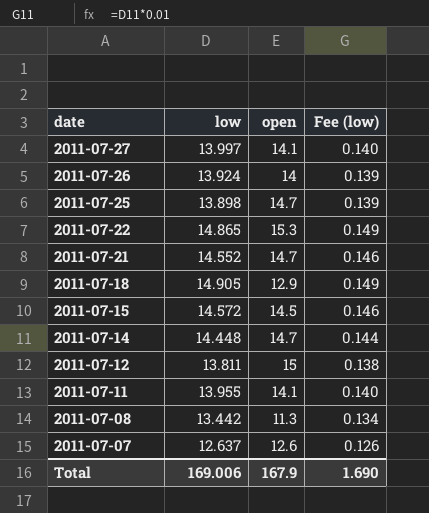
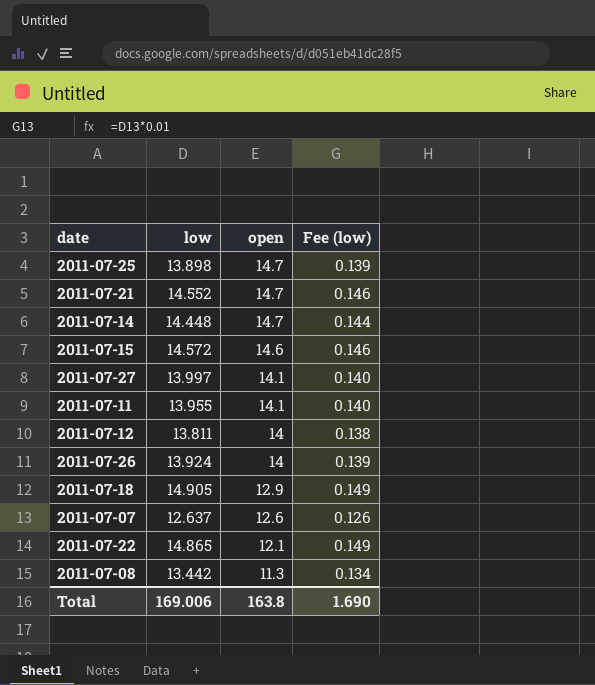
row order: date descending -> open descending
2011-07-15 | open: 14.5 -> 14.6
2011-07-12 | open: 15 -> 14
2011-07-22 | open: 15.3 -> 12.1
Total | open: 167.9 -> 163.8

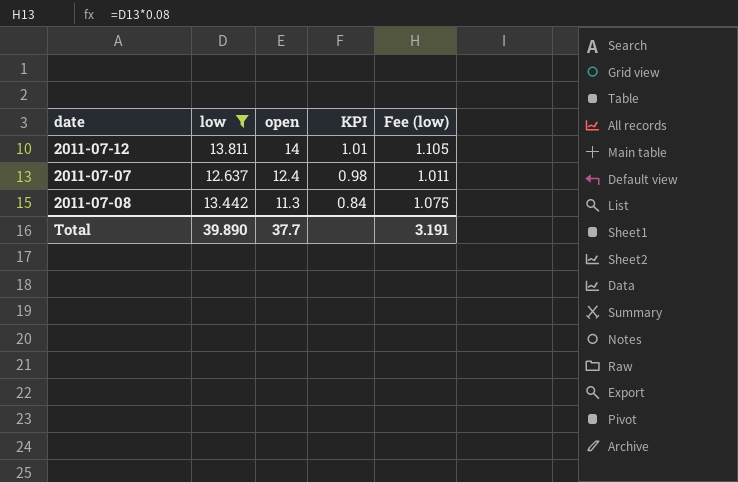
filter: none -> low <= 13.811
column KPI | formula: none -> [open] / [low]
column Fee (low) | formula: [low] * 0.01 -> [low] * 0.08
2011-07-07 | open: 12.6 -> 12.4
Total | low: 169.006 -> 39.890
Total | open: 163.8 -> 37.7
Total | Fee (low): 1.690 -> 3.191

